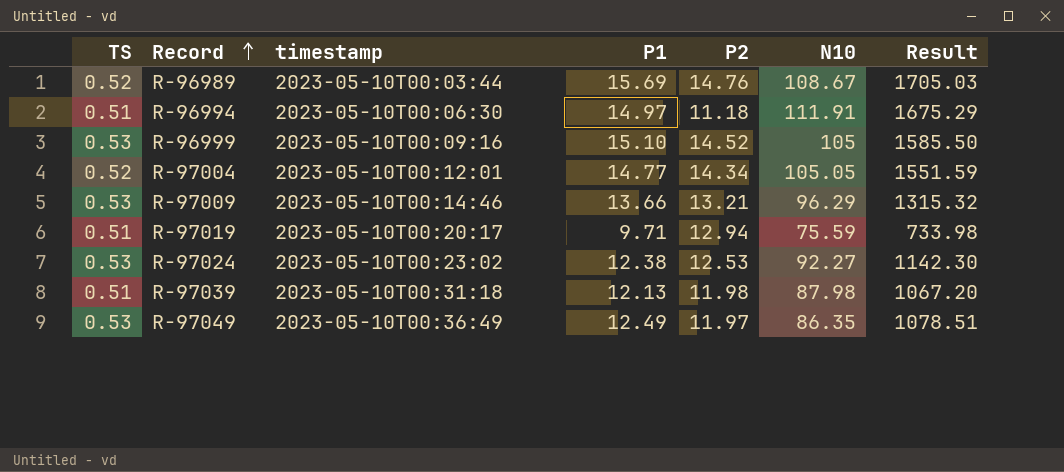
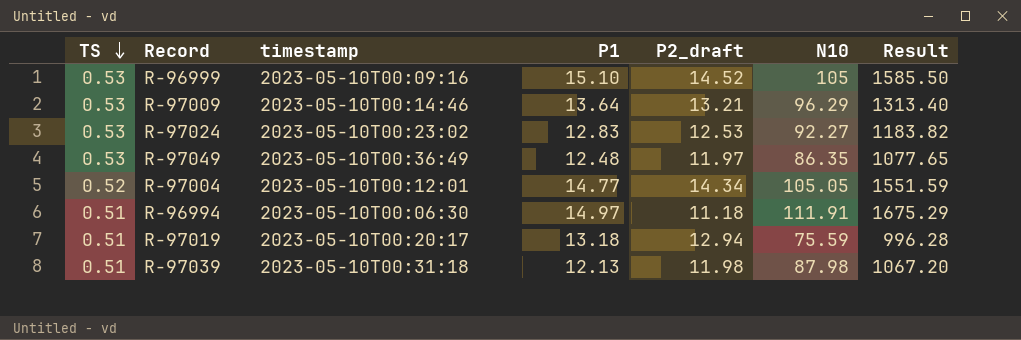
row order: Record ascending -> TS descending
column name: P2 -> P2_draft
row R-96989: 0.52 | 2023-05-10T00:03:44 | 15.69 | 14.76 | 108.67 | 1705.03 -> none
R-97009 | P1: 13.66 -> 13.64
R-97009 | Result: 1315.32 -> 1313.40
R-97024 | P1: 12.38 -> 12.83
R-97024 | Result: 1142.30 -> 1183.82
R-97049 | P1: 12.49 -> 12.48
R-97049 | Result: 1078.51 -> 1077.65
R-97019 | P1: 9.71 -> 13.18
R-97019 | Result: 733.98 -> 996.28

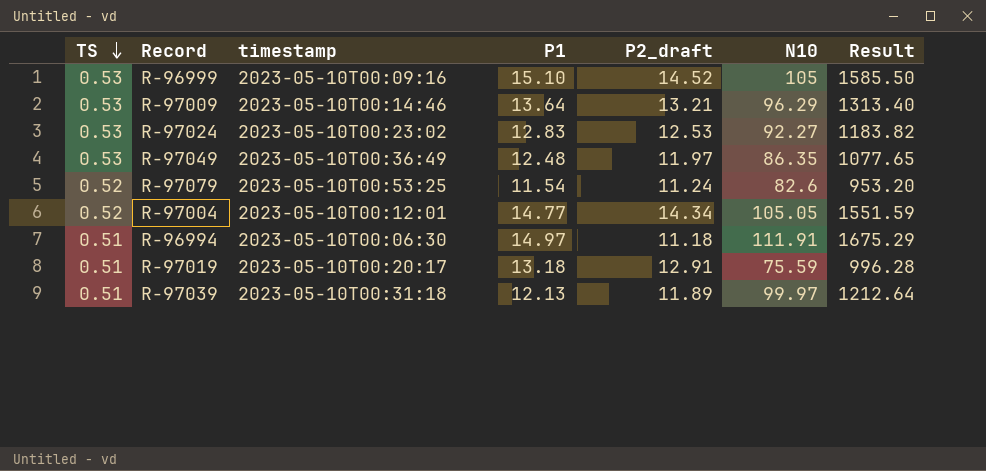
row R-97079: none -> 0.52 | 2023-05-10T00:53:25 | 11.54 | 11.24 | 82.6 | 953.20
R-97019 | P2_draft: 12.94 -> 12.91
R-97039 | P2_draft: 11.98 -> 11.89
R-97039 | N10: 87.98 -> 99.97
R-97039 | Result: 1067.20 -> 1212.64

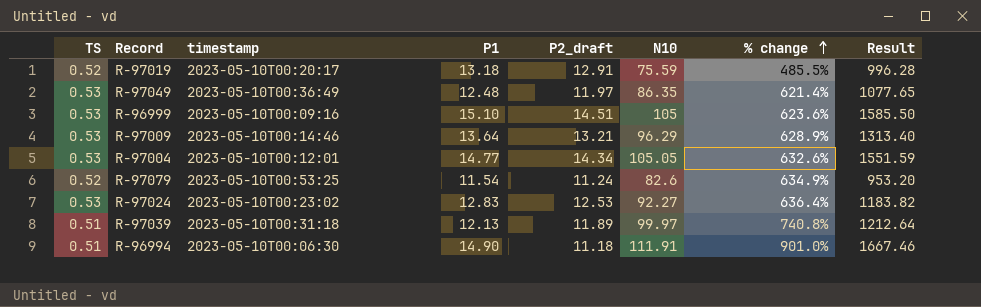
row order: TS descending -> % change ascending
column % change | formula: none -> ([N10] - [P2_draft]) / [P2_draft]
R-97019 | TS: 0.51 -> 0.52
R-96999 | P2_draft: 14.52 -> 14.51
R-97004 | TS: 0.52 -> 0.53
R-96994 | P1: 14.97 -> 14.90
R-96994 | Result: 1675.29 -> 1667.46

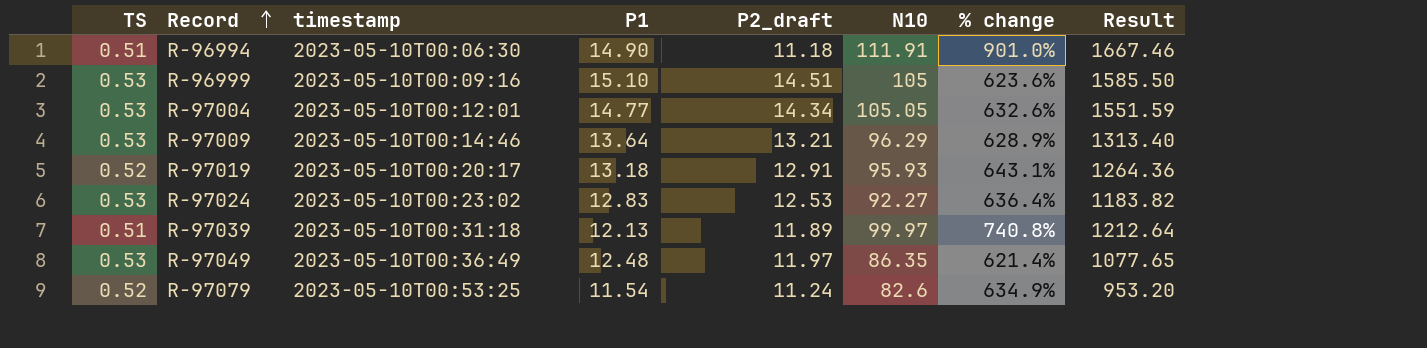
row order: % change ascending -> Record ascending
R-97019 | N10: 75.59 -> 95.93
R-97019 | % change: 485.5% -> 643.1%
R-97019 | Result: 996.28 -> 1264.36

